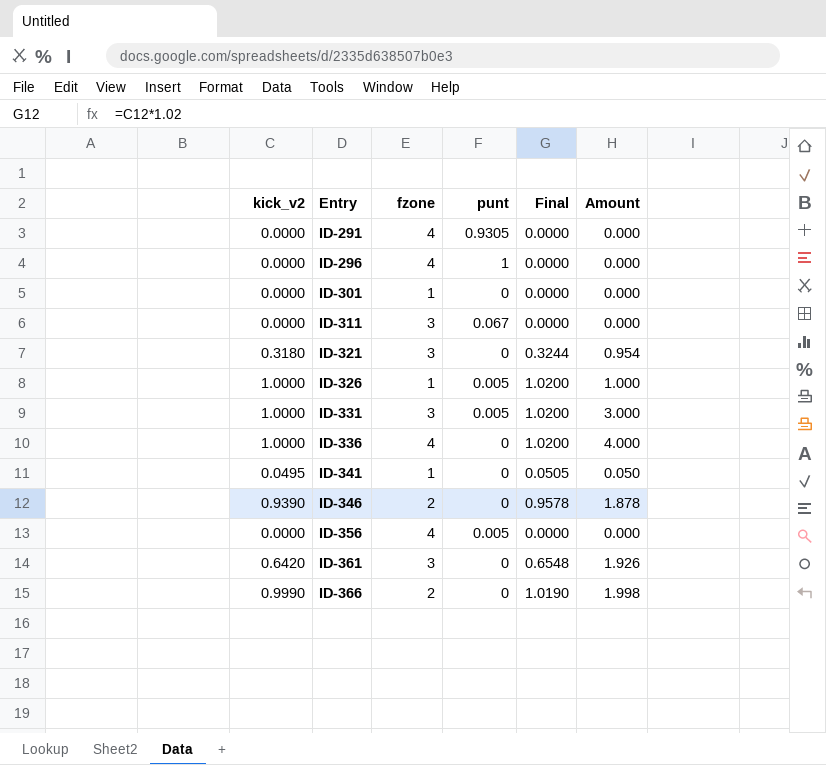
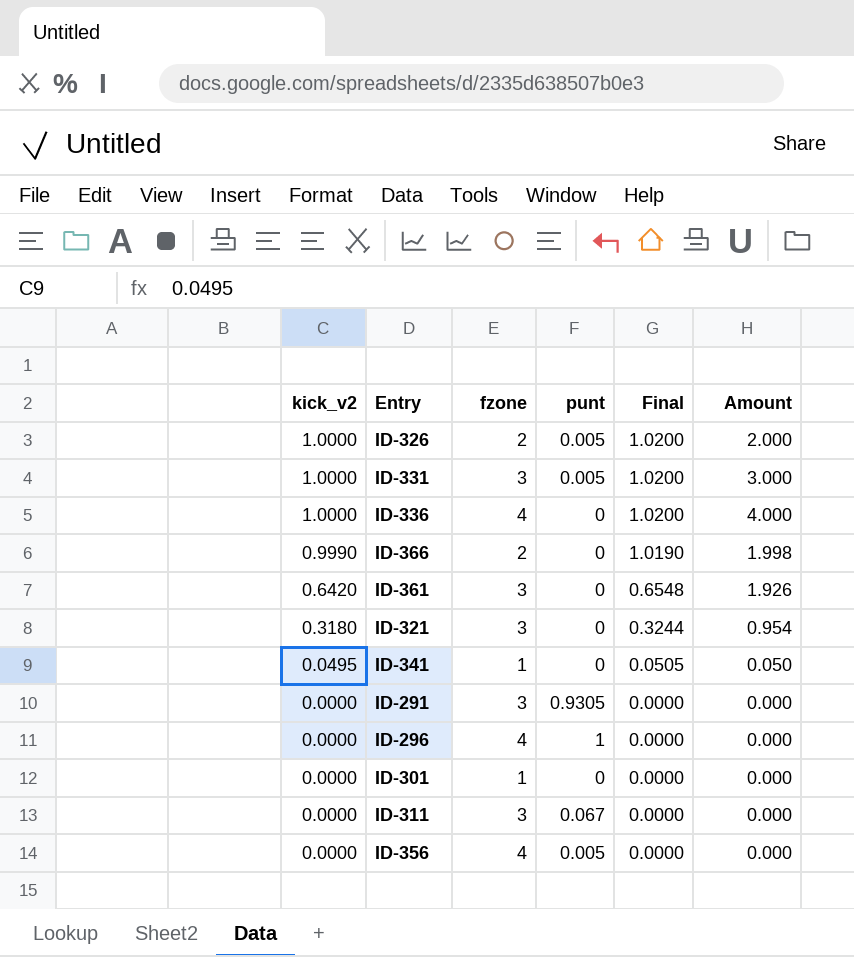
row order: Entry ascending -> kick_v2 descending
row ID-346: 0.9390 | 2 | 0 | 0.9578 | 1.878 -> none
ID-326 | fzone: 1 -> 2
ID-326 | Amount: 1.000 -> 2.000
ID-291 | fzone: 4 -> 3

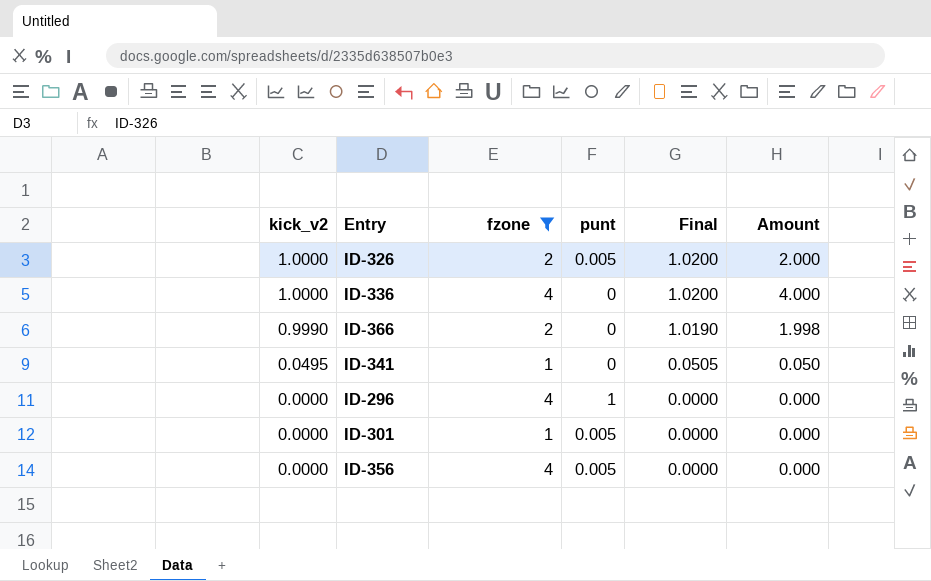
filter: none -> fzone != 3
ID-301 | punt: 0 -> 0.005

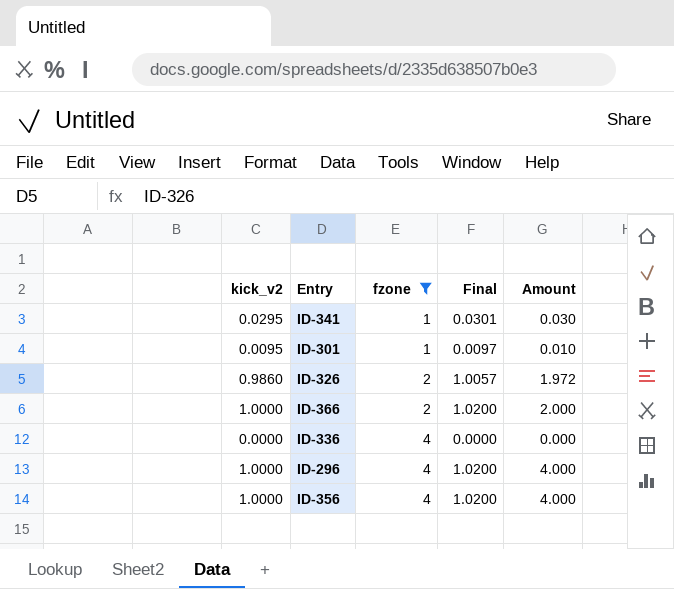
row order: kick_v2 descending -> fzone ascending
column punt | position: 4 -> none
ID-341 | kick_v2: 0.0495 -> 0.0295
ID-341 | Final: 0.0505 -> 0.0301
ID-341 | Amount: 0.050 -> 0.030
ID-301 | kick_v2: 0.0000 -> 0.0095
ID-301 | Final: 0.0000 -> 0.0097
ID-301 | Amount: 0.000 -> 0.010
ID-326 | kick_v2: 1.0000 -> 0.9860
ID-326 | Final: 1.0200 -> 1.0057
ID-326 | Amount: 2.000 -> 1.972
ID-366 | kick_v2: 0.9990 -> 1.0000
ID-366 | Final: 1.0190 -> 1.0200
ID-366 | Amount: 1.998 -> 2.000
ID-336 | kick_v2: 1.0000 -> 0.0000
ID-336 | Final: 1.0200 -> 0.0000
ID-336 | Amount: 4.000 -> 0.000
ID-296 | kick_v2: 0.0000 -> 1.0000
ID-296 | Final: 0.0000 -> 1.0200
ID-296 | Amount: 0.000 -> 4.000
ID-356 | kick_v2: 0.0000 -> 1.0000
ID-356 | Final: 0.0000 -> 1.0200
ID-356 | Amount: 0.000 -> 4.000

